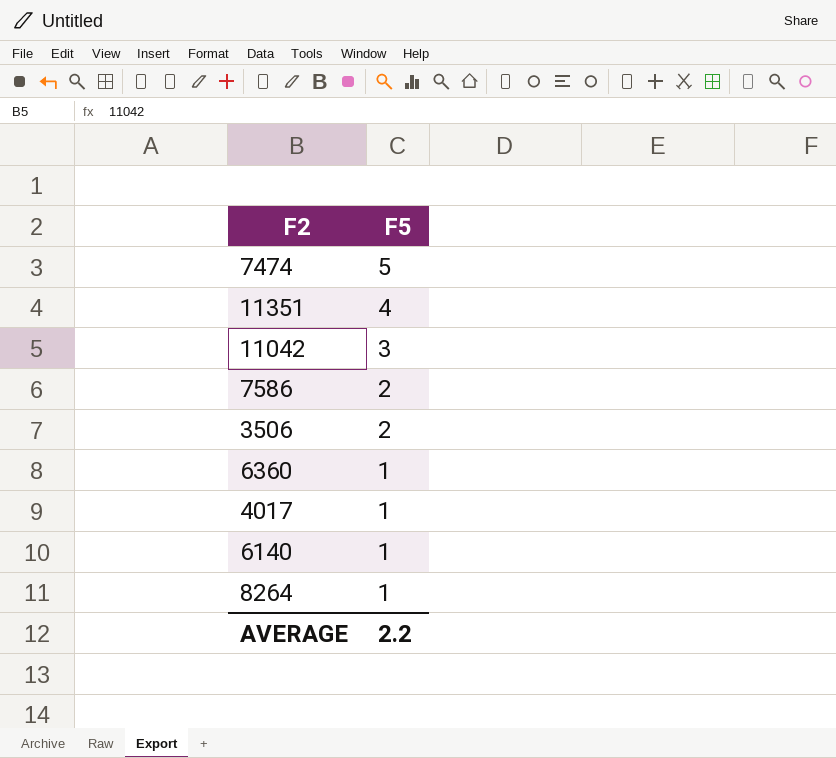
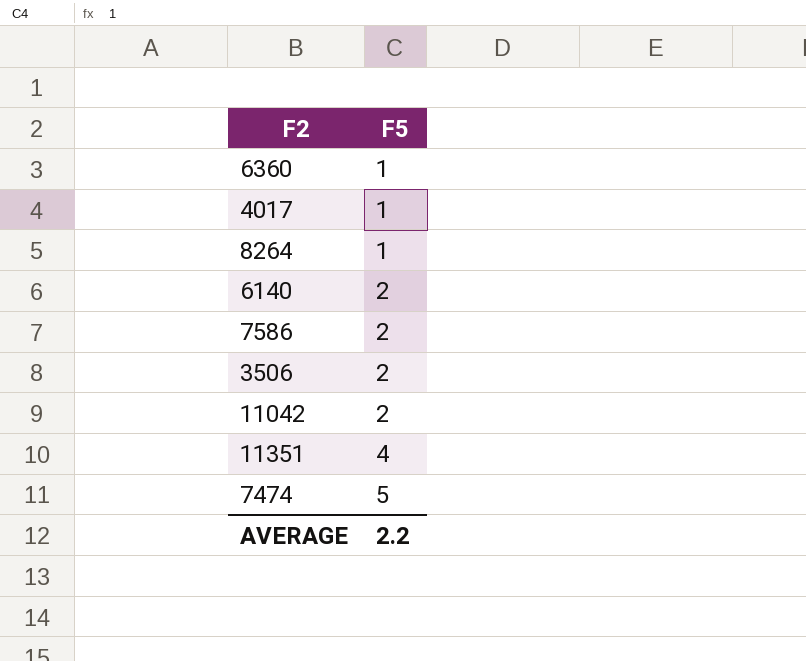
row order: F5 descending -> F5 ascending
6140 | F5: 1 -> 2
11042 | F5: 3 -> 2

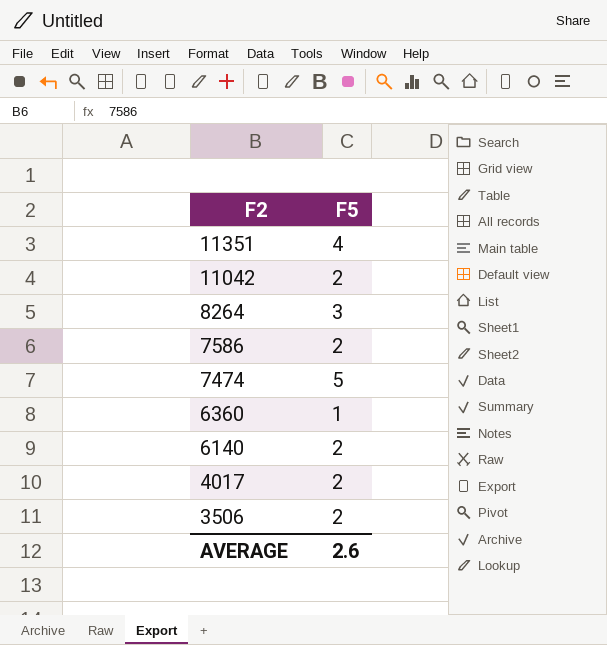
row order: F5 ascending -> F2 descending
8264 | F5: 1 -> 3
4017 | F5: 1 -> 2
AVERAGE | F5: 2.2 -> 2.6

